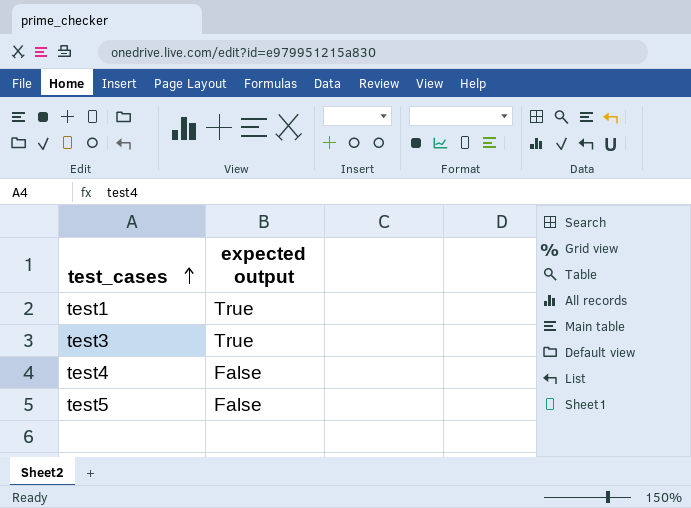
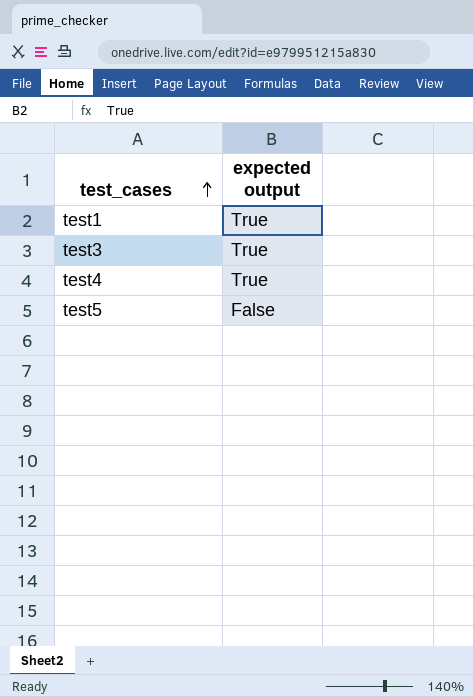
test4 | expected output: False -> True

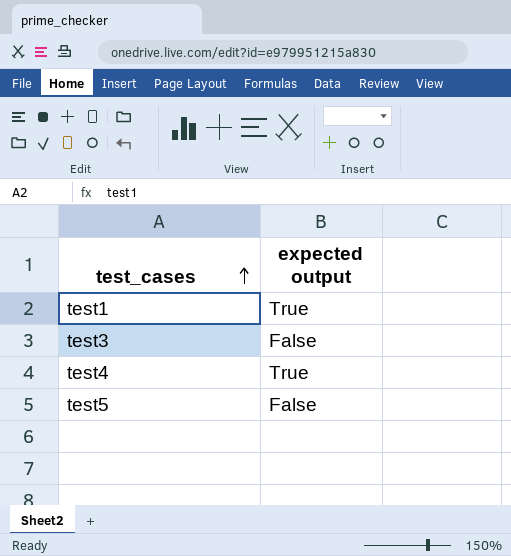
test3 | expected output: True -> False

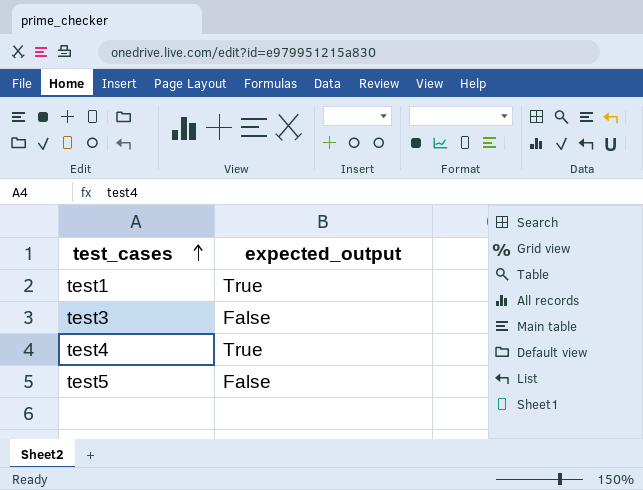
column name: expected output -> expected_output

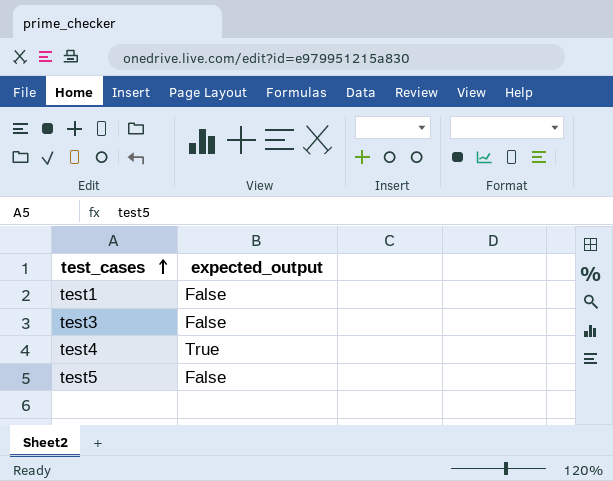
test1 | expected_output: True -> False

